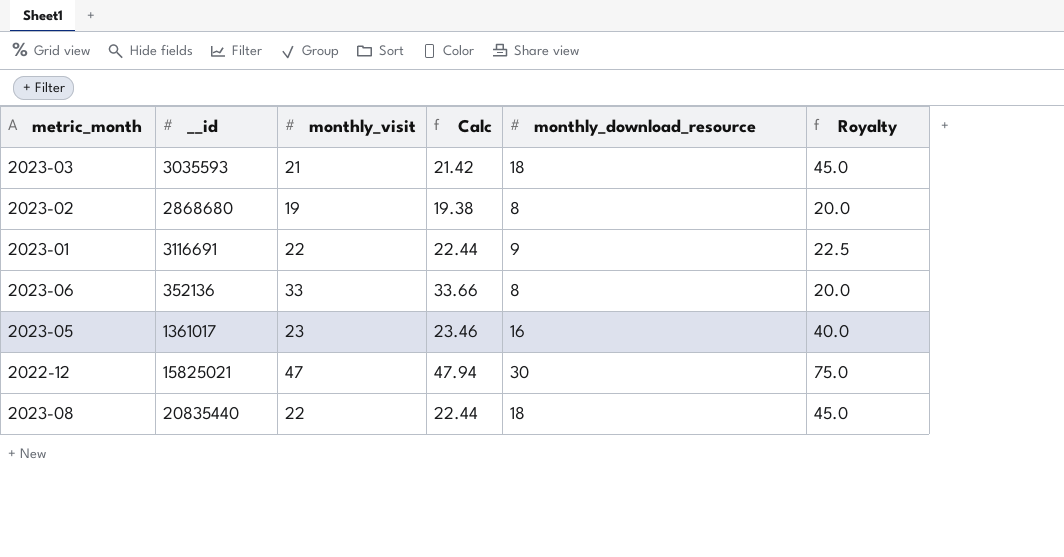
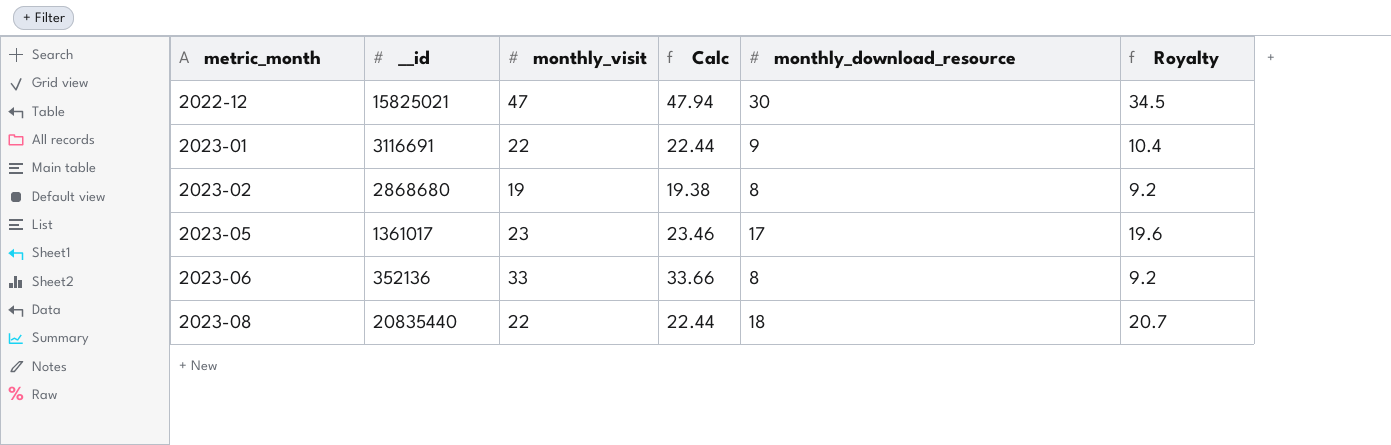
row order: none -> metric_month ascending
column Royalty | formula: [monthly_download_resource] * 2.5 -> [monthly_download_resource] * 1.15
row 2023-03: 3035593 | 21 | 21.42 | 18 | 45.0 -> none
2023-05 | monthly_download_resource: 16 -> 17

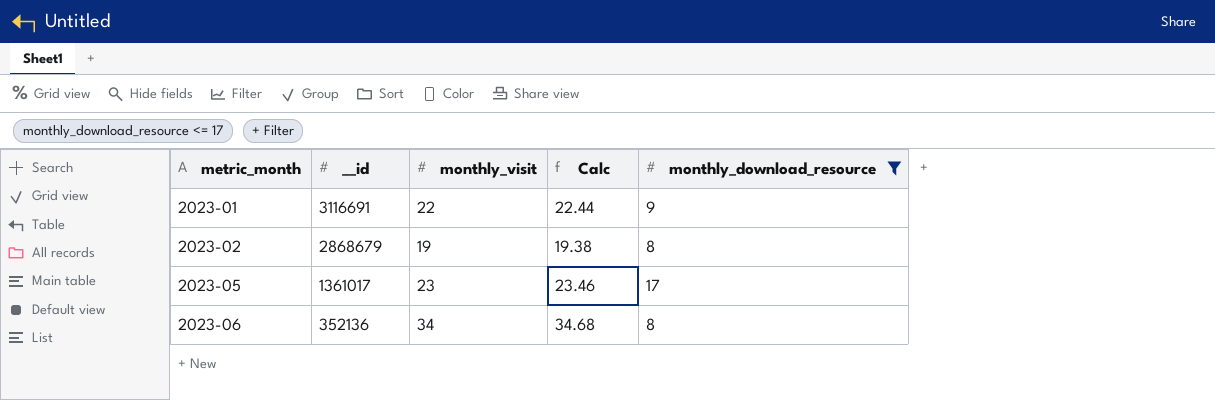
filter: none -> monthly_download_resource <= 17
column Royalty | formula: [monthly_download_resource] * 1.15 -> none
2023-02 | __id: 2868680 -> 2868679
2023-06 | monthly_visit: 33 -> 34
2023-06 | Calc: 33.66 -> 34.68

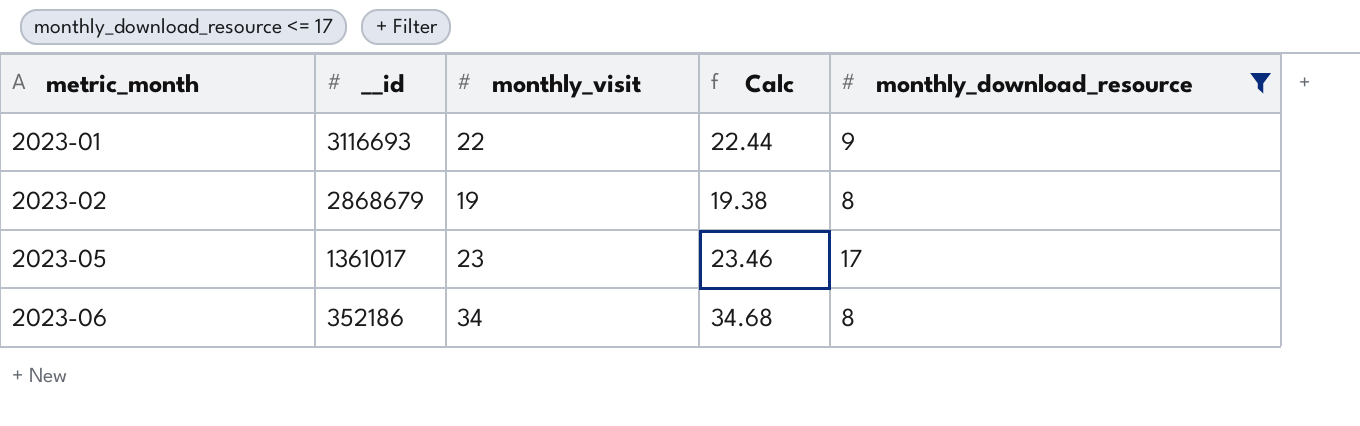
2023-01 | __id: 3116691 -> 3116693
2023-06 | __id: 352136 -> 352186

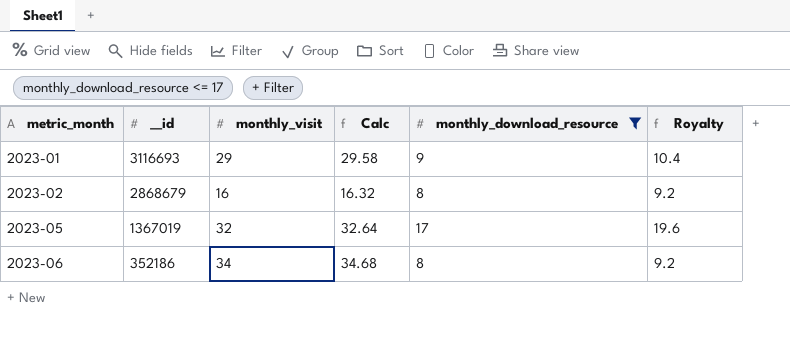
column Royalty | formula: none -> [monthly_download_resource] * 1.15
2023-01 | monthly_visit: 22 -> 29
2023-01 | Calc: 22.44 -> 29.58
2023-02 | monthly_visit: 19 -> 16
2023-02 | Calc: 19.38 -> 16.32
2023-05 | __id: 1361017 -> 1367019
2023-05 | monthly_visit: 23 -> 32
2023-05 | Calc: 23.46 -> 32.64

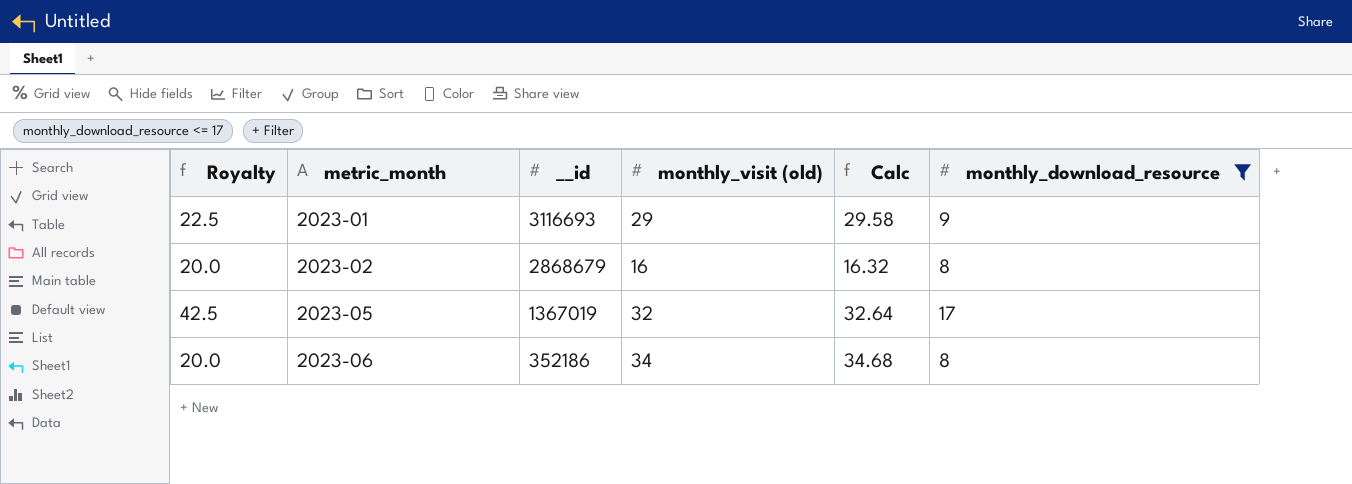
column Royalty | formula: [monthly_download_resource] * 1.15 -> [monthly_download_resource] * 2.5
column Royalty | position: 6 -> 1
column name: monthly_visit -> monthly_visit (old)

